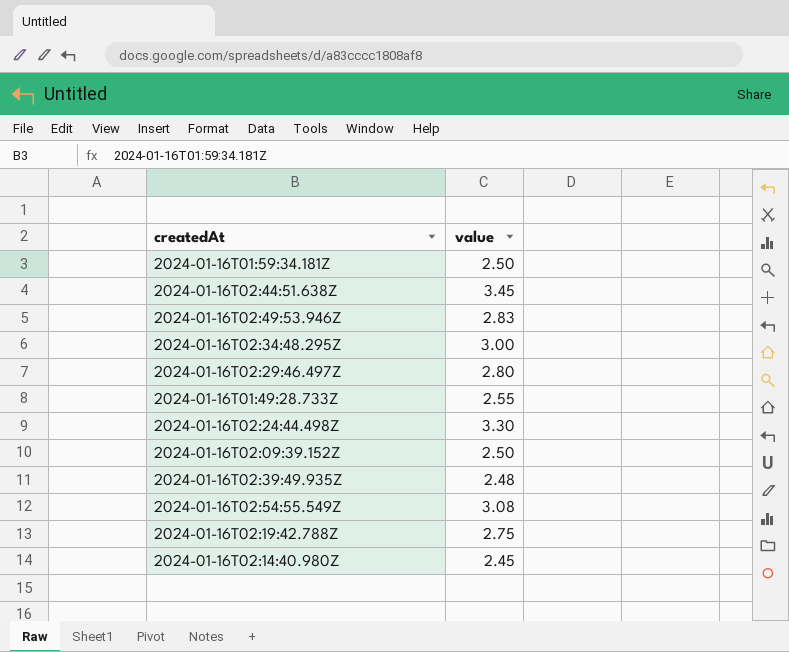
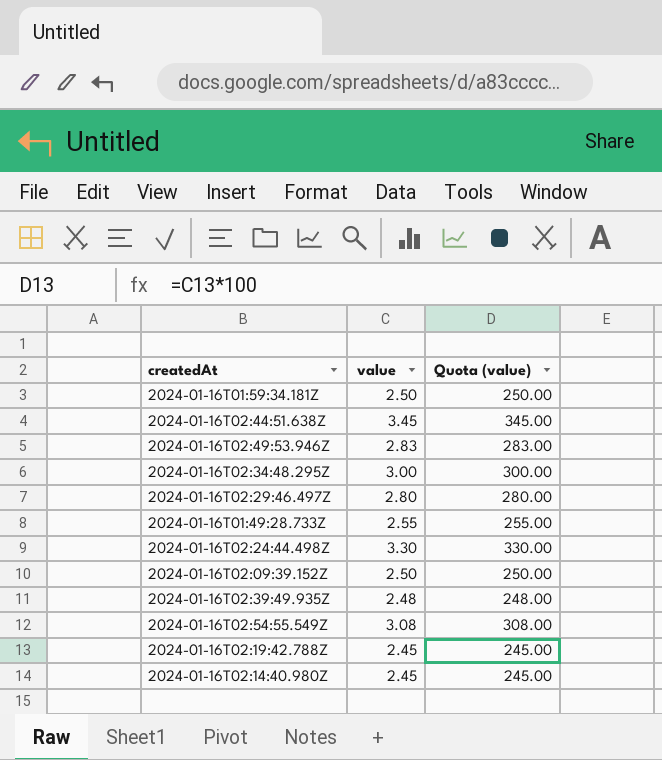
column Quota (value) | formula: none -> [value] * 100
2024-01-16T02:19:42.788Z | value: 2.75 -> 2.45

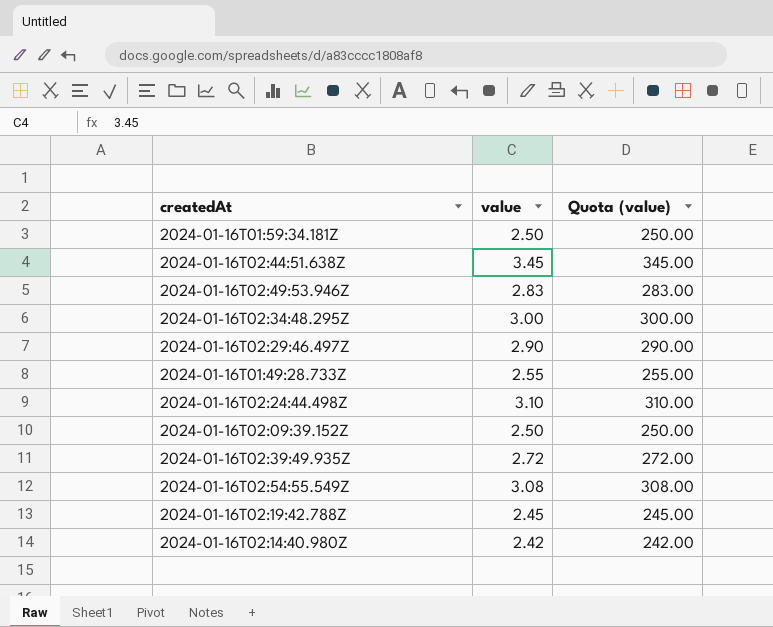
2024-01-16T02:29:46.497Z | value: 2.80 -> 2.90
2024-01-16T02:29:46.497Z | Quota (value): 280.00 -> 290.00
2024-01-16T02:24:44.498Z | value: 3.30 -> 3.10
2024-01-16T02:24:44.498Z | Quota (value): 330.00 -> 310.00
2024-01-16T02:39:49.935Z | value: 2.48 -> 2.72
2024-01-16T02:39:49.935Z | Quota (value): 248.00 -> 272.00
2024-01-16T02:14:40.980Z | value: 2.45 -> 2.42
2024-01-16T02:14:40.980Z | Quota (value): 245.00 -> 242.00

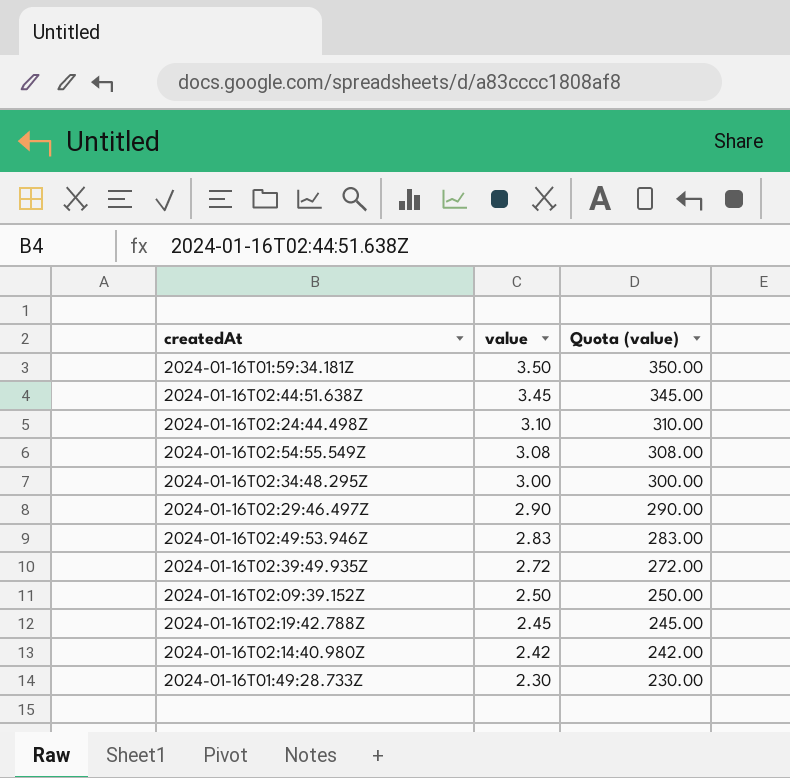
row order: none -> value descending
2024-01-16T01:59:34.181Z | value: 2.50 -> 3.50
2024-01-16T01:59:34.181Z | Quota (value): 250.00 -> 350.00
2024-01-16T01:49:28.733Z | value: 2.55 -> 2.30
2024-01-16T01:49:28.733Z | Quota (value): 255.00 -> 230.00

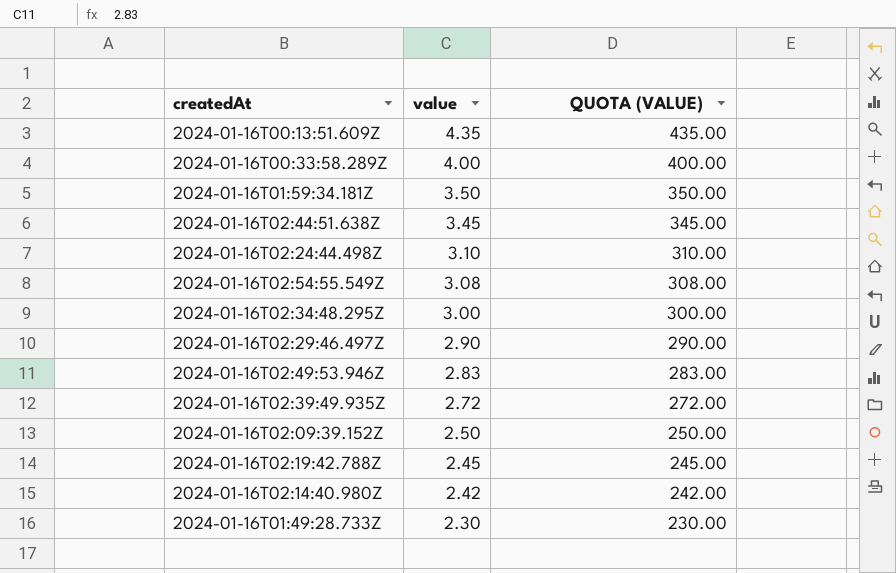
column name: Quota (value) -> QUOTA (VALUE)
row 2024-01-16T00:13:51.609Z: none -> 4.35 | 435.00
row 2024-01-16T00:33:58.289Z: none -> 4.00 | 400.00

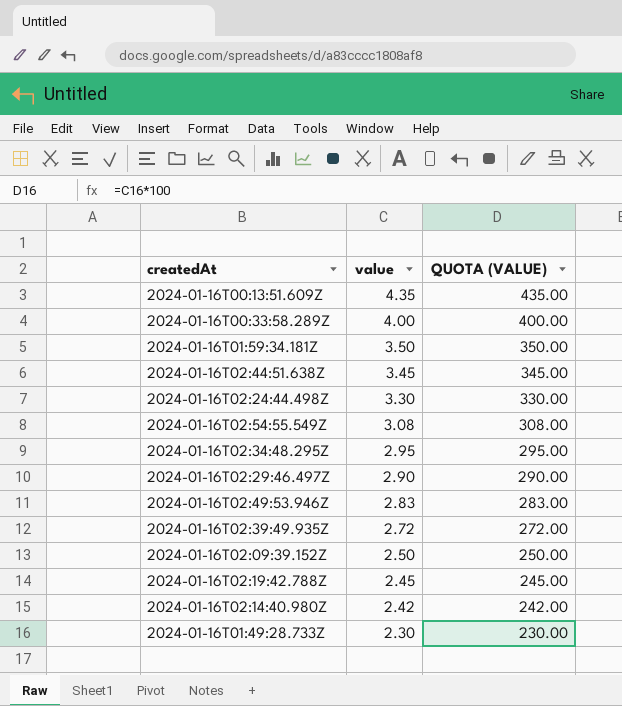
2024-01-16T02:24:44.498Z | value: 3.10 -> 3.30
2024-01-16T02:24:44.498Z | QUOTA (VALUE): 310.00 -> 330.00
2024-01-16T02:34:48.295Z | value: 3.00 -> 2.95
2024-01-16T02:34:48.295Z | QUOTA (VALUE): 300.00 -> 295.00

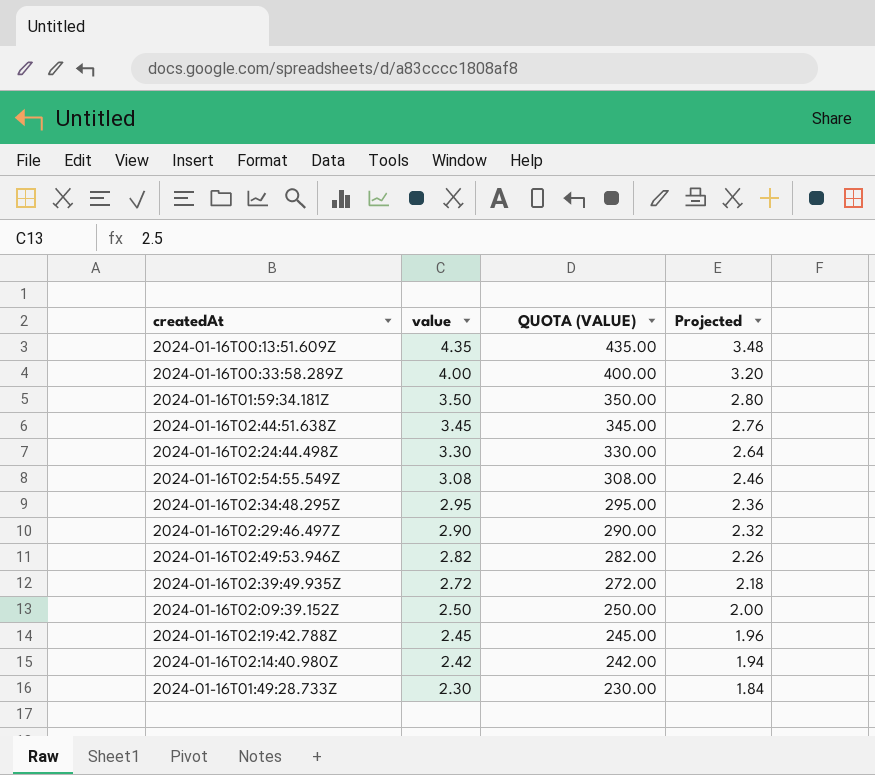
column Projected | formula: none -> [value] * 0.8
2024-01-16T02:49:53.946Z | value: 2.83 -> 2.82
2024-01-16T02:49:53.946Z | QUOTA (VALUE): 283.00 -> 282.00

